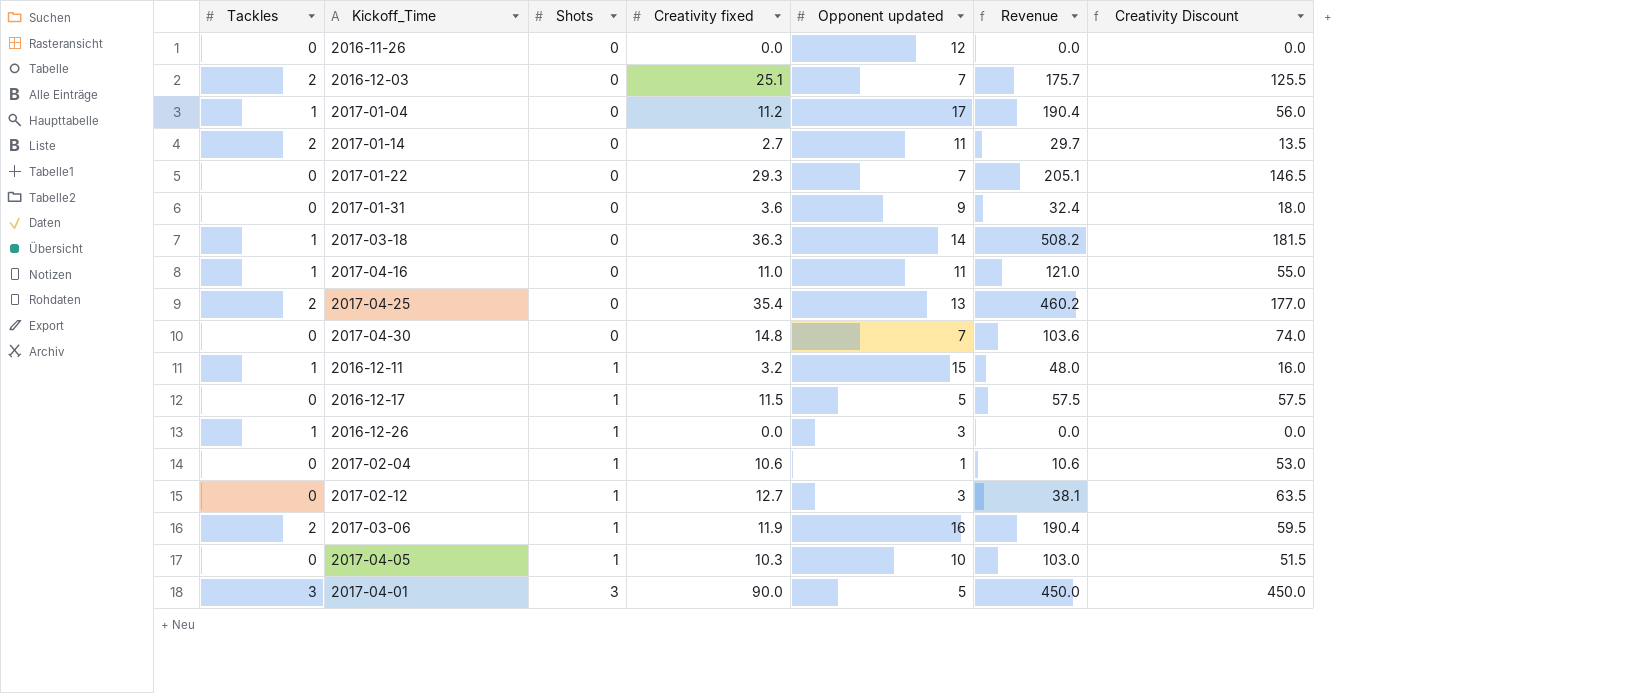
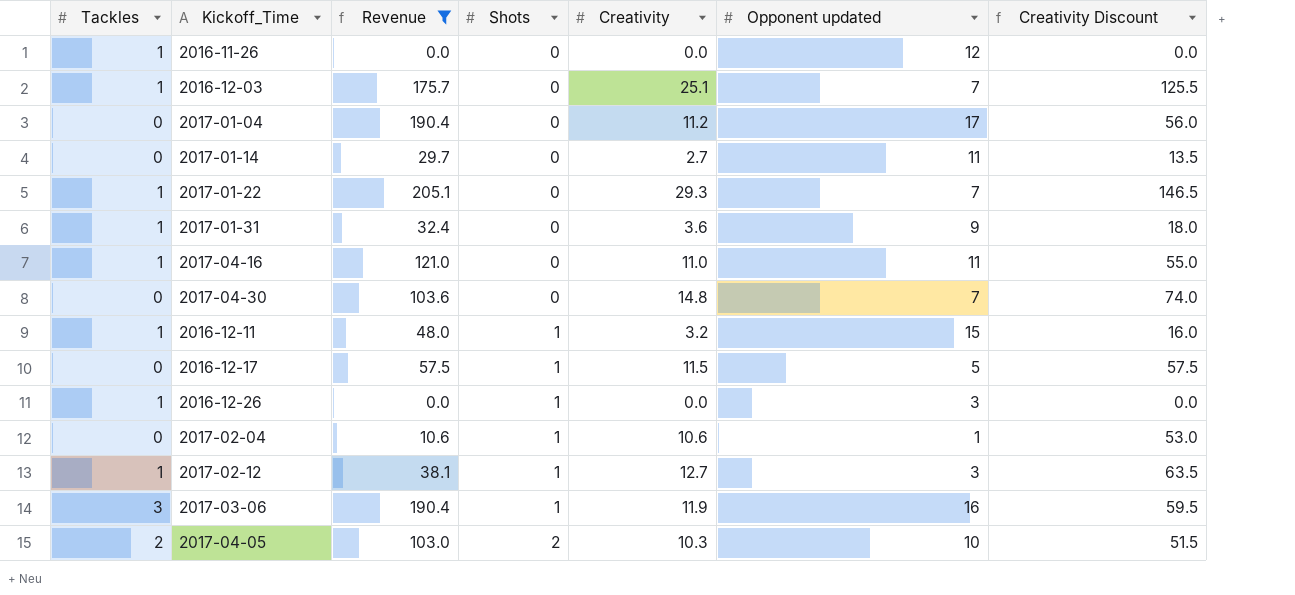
filter: none -> Revenue <= 205.1
column Revenue | position: 6 -> 3
column name: Creativity fixed -> Creativity
2016-11-26 | Tackles: 0 -> 1
2016-12-03 | Tackles: 2 -> 1
2017-01-04 | Tackles: 1 -> 0
2017-01-14 | Tackles: 2 -> 0
2017-01-22 | Tackles: 0 -> 1
2017-01-31 | Tackles: 0 -> 1
2017-02-12 | Tackles: 0 -> 1
2017-03-06 | Tackles: 2 -> 3
2017-04-05 | Tackles: 0 -> 2
2017-04-05 | Shots: 1 -> 2

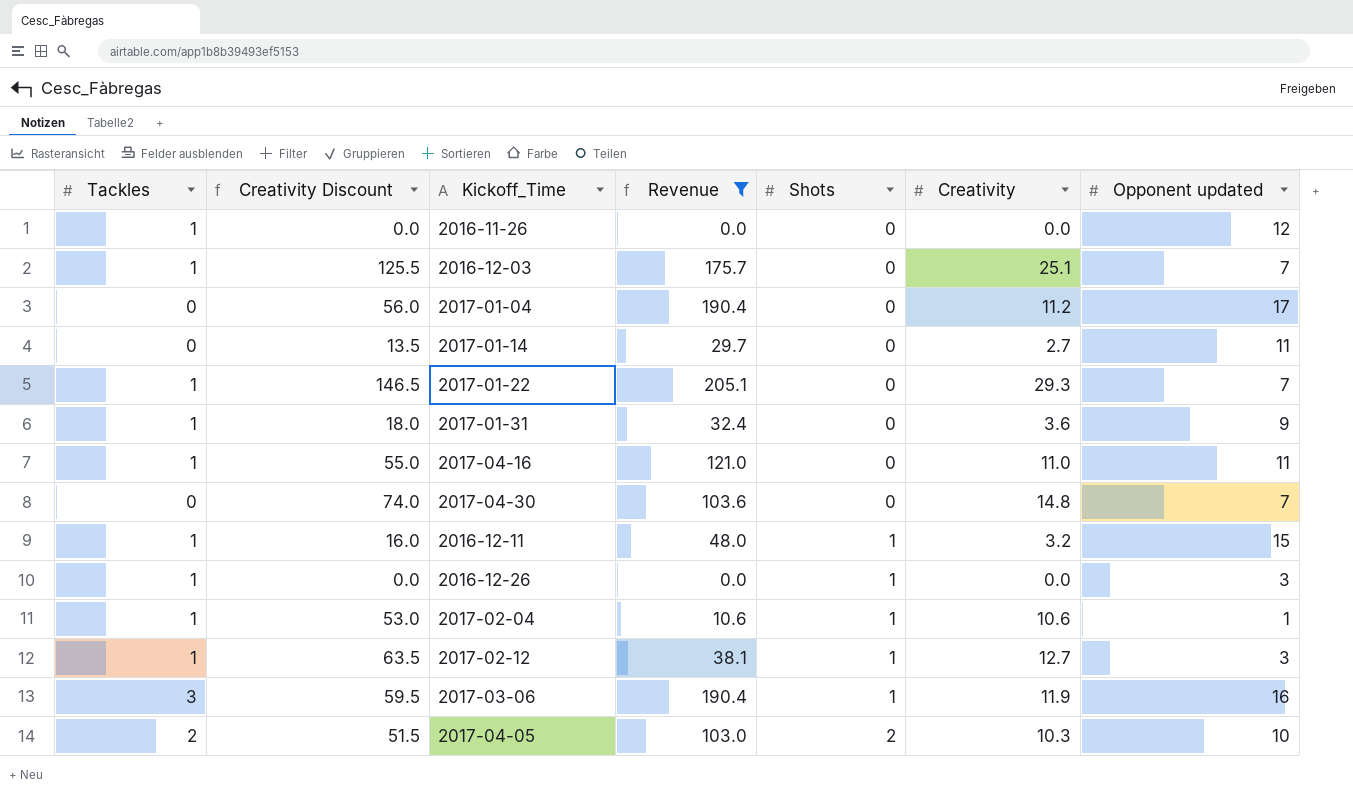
column Creativity Discount | position: 7 -> 2
row 2016-12-17: 0 | 57.5 | 1 | 11.5 | 5 | 57.5 -> none
2017-02-04 | Tackles: 0 -> 1

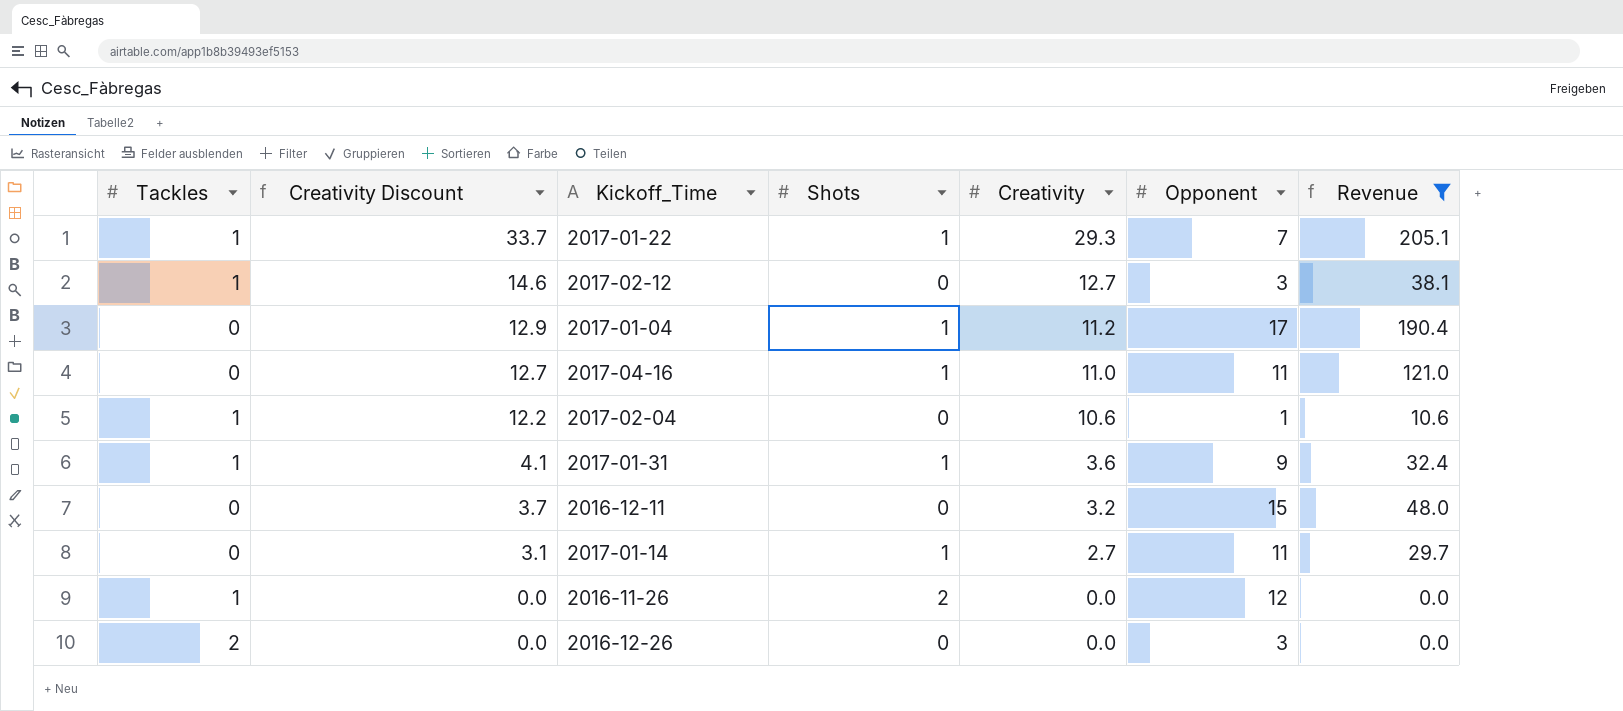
row order: Shots ascending -> Creativity Discount descending
column Creativity Discount | formula: [Creativity] * 5 -> [Creativity] * 1.15
column name: Opponent updated -> Opponent
column Revenue | position: 4 -> 7
row 2016-12-03: 1 | 125.5 | 175.7 | 0 | 25.1 | 7 -> none
row 2017-04-30: 0 | 74.0 | 103.6 | 0 | 14.8 | 7 -> none
row 2017-03-06: 3 | 59.5 | 190.4 | 1 | 11.9 | 16 -> none
row 2017-04-05: 2 | 51.5 | 103.0 | 2 | 10.3 | 10 -> none
2017-01-22 | Shots: 0 -> 1
2017-02-12 | Shots: 1 -> 0
2017-01-04 | Shots: 0 -> 1
2017-04-16 | Tackles: 1 -> 0
2017-04-16 | Shots: 0 -> 1
2017-02-04 | Shots: 1 -> 0
2017-01-31 | Shots: 0 -> 1
2016-12-11 | Tackles: 1 -> 0
2016-12-11 | Shots: 1 -> 0
2017-01-14 | Shots: 0 -> 1
2016-11-26 | Shots: 0 -> 2
2016-12-26 | Tackles: 1 -> 2
2016-12-26 | Shots: 1 -> 0

